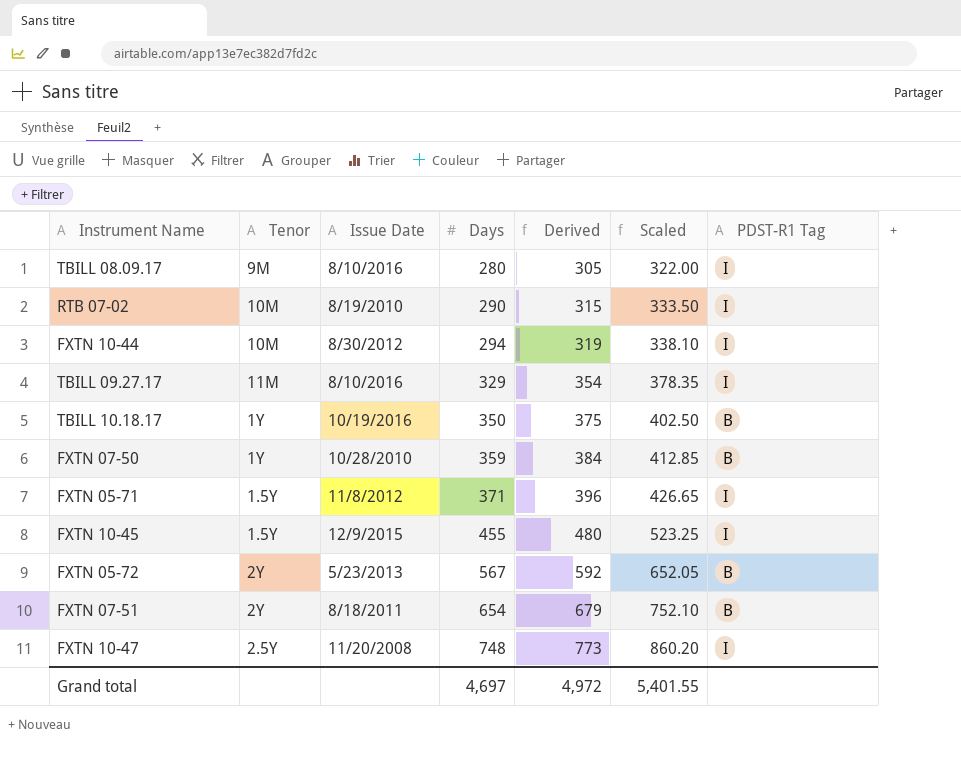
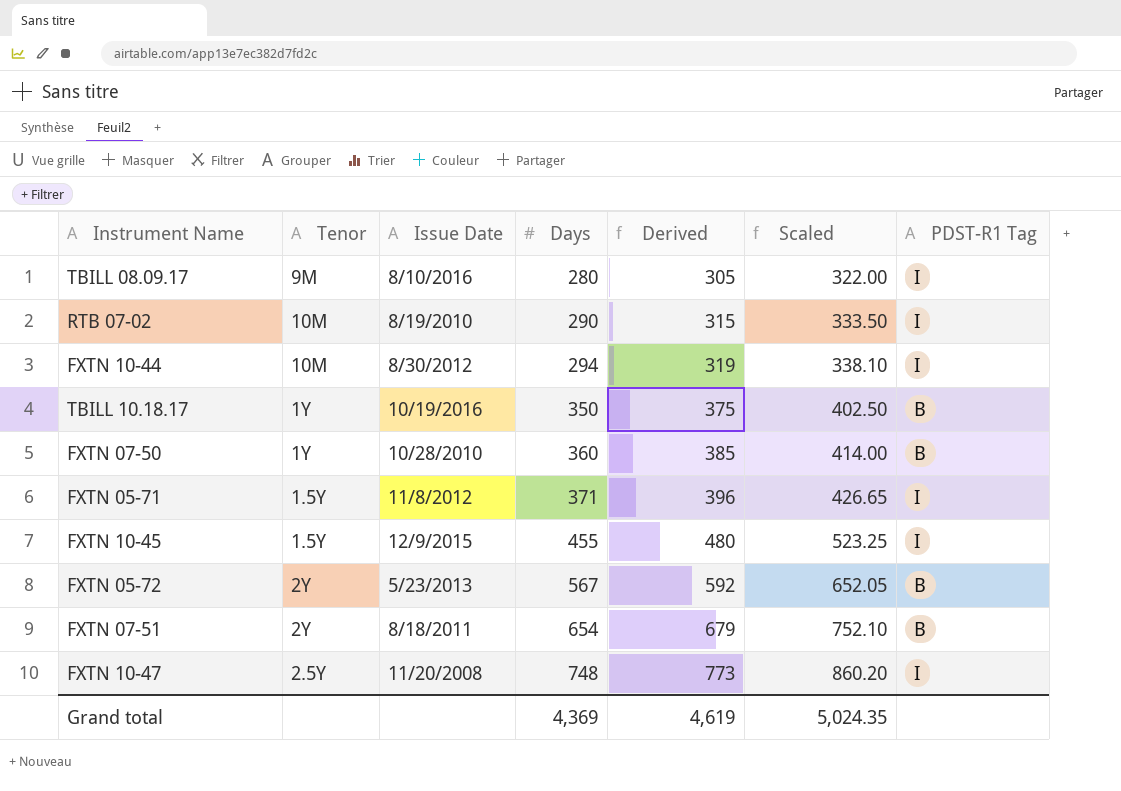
row TBILL 09.27.17: 11M | 8/10/2016 | 329 | 354 | 378.35 | I -> none
FXTN 07-50 | Days: 359 -> 360
FXTN 07-50 | Derived: 384 -> 385
FXTN 07-50 | Scaled: 412.85 -> 414.00
Grand total | Days: 4,697 -> 4,369
Grand total | Derived: 4,972 -> 4,619
Grand total | Scaled: 5,401.55 -> 5,024.35

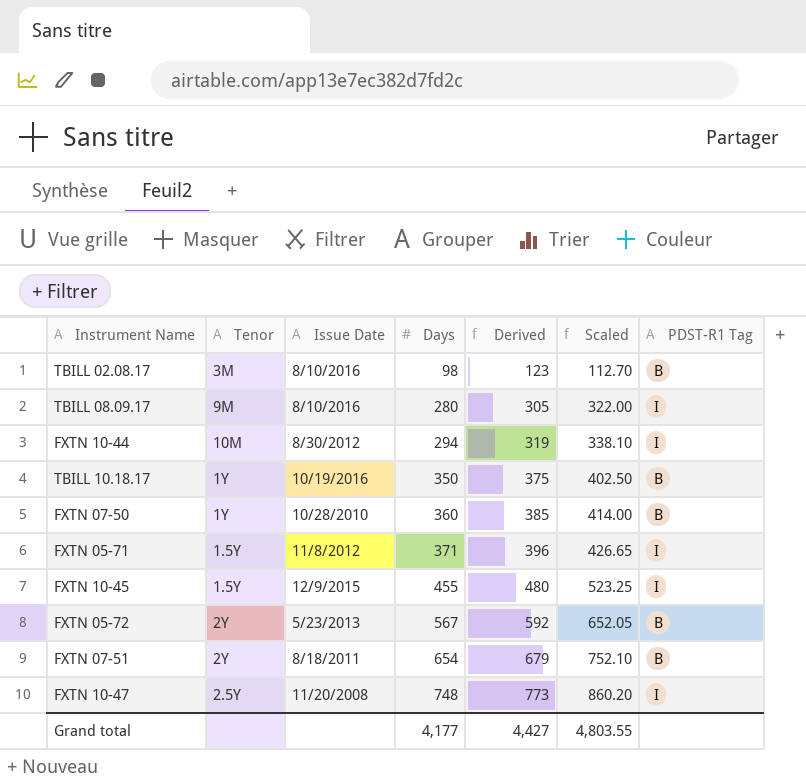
row RTB 07-02: 10M | 8/19/2010 | 290 | 315 | 333.50 | I -> none
row TBILL 02.08.17: none -> 3M | 8/10/2016 | 98 | 123 | 112.70 | B
Grand total | Days: 4,369 -> 4,177
Grand total | Derived: 4,619 -> 4,427
Grand total | Scaled: 5,024.35 -> 4,803.55

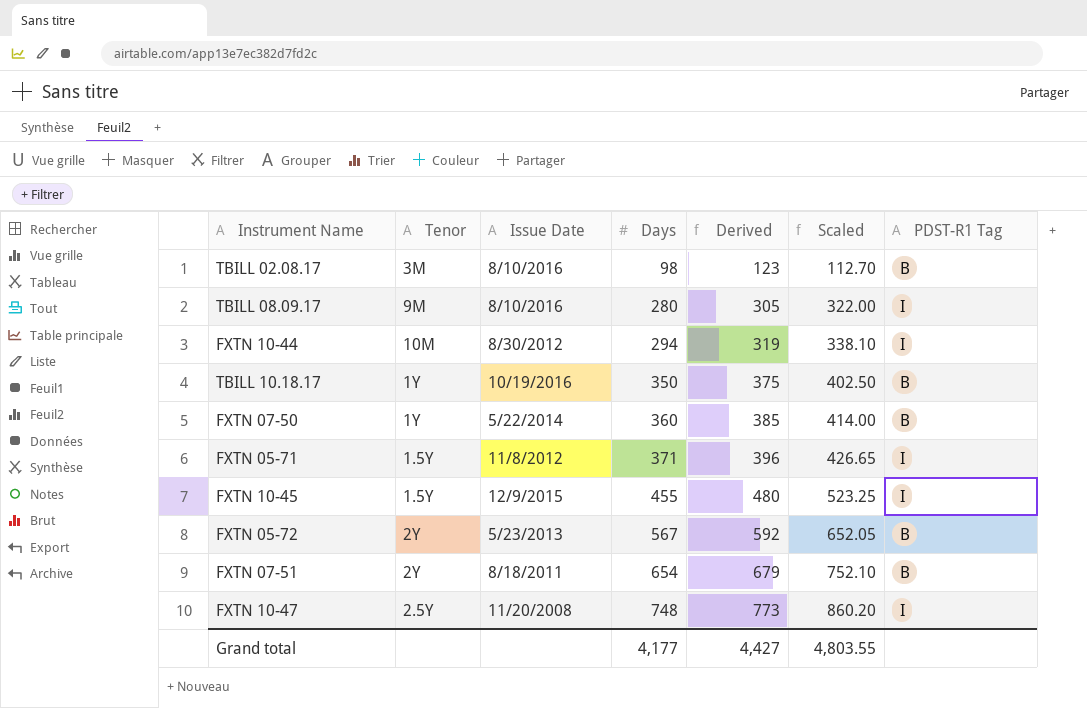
FXTN 07-50 | Issue Date: 10/28/2010 -> 5/22/2014

